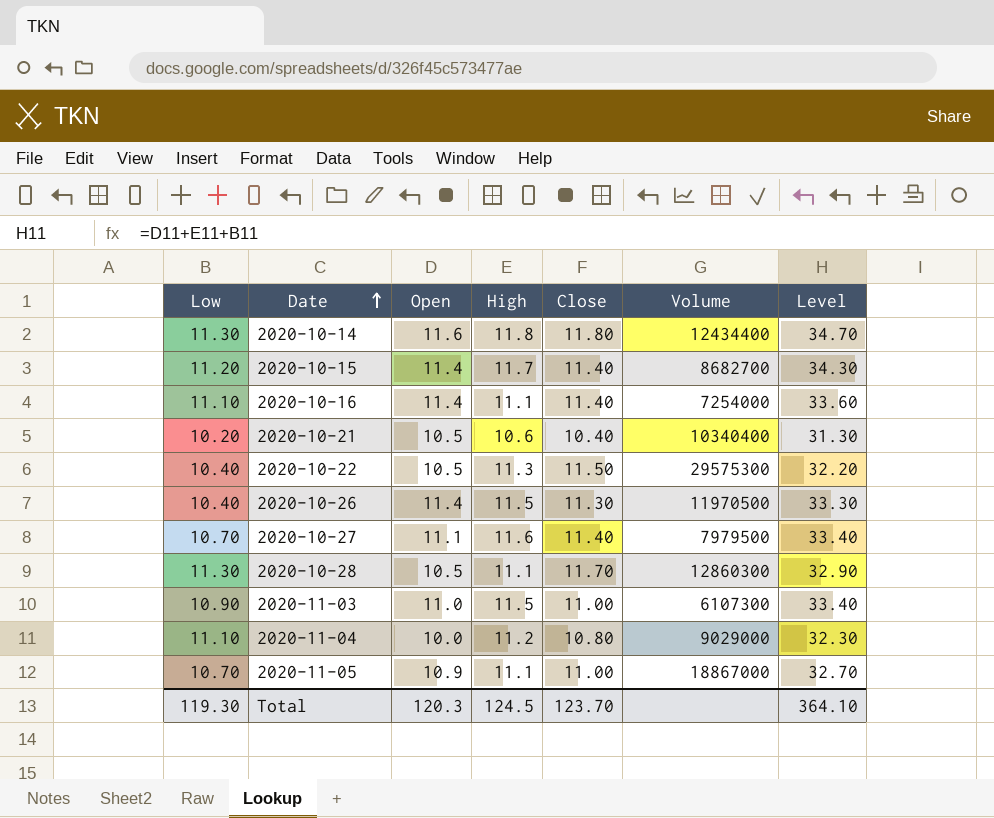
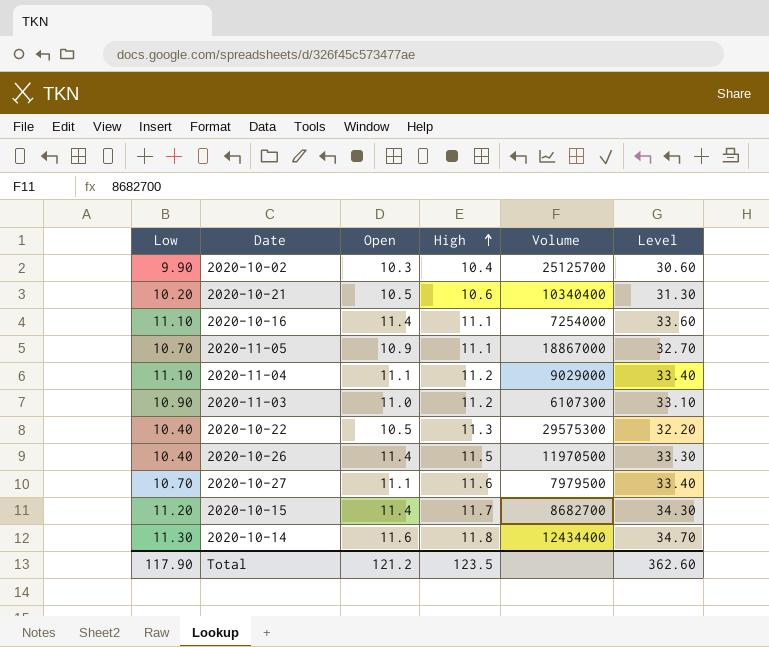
row order: Date ascending -> High ascending
column Close | position: 5 -> none
row 2020-10-28: 11.30 | 10.5 | 11.1 | 11.70 | 12860300 | 32.90 -> none
row 2020-10-02: none -> 9.90 | 10.3 | 10.4 | 25125700 | 30.60
2020-11-04 | Open: 10.0 -> 11.1
2020-11-04 | Level: 32.30 -> 33.40
2020-11-03 | High: 11.5 -> 11.2
2020-11-03 | Level: 33.40 -> 33.10
Total | Low: 119.30 -> 117.90
Total | Open: 120.3 -> 121.2
Total | High: 124.5 -> 123.5
Total | Level: 364.10 -> 362.60

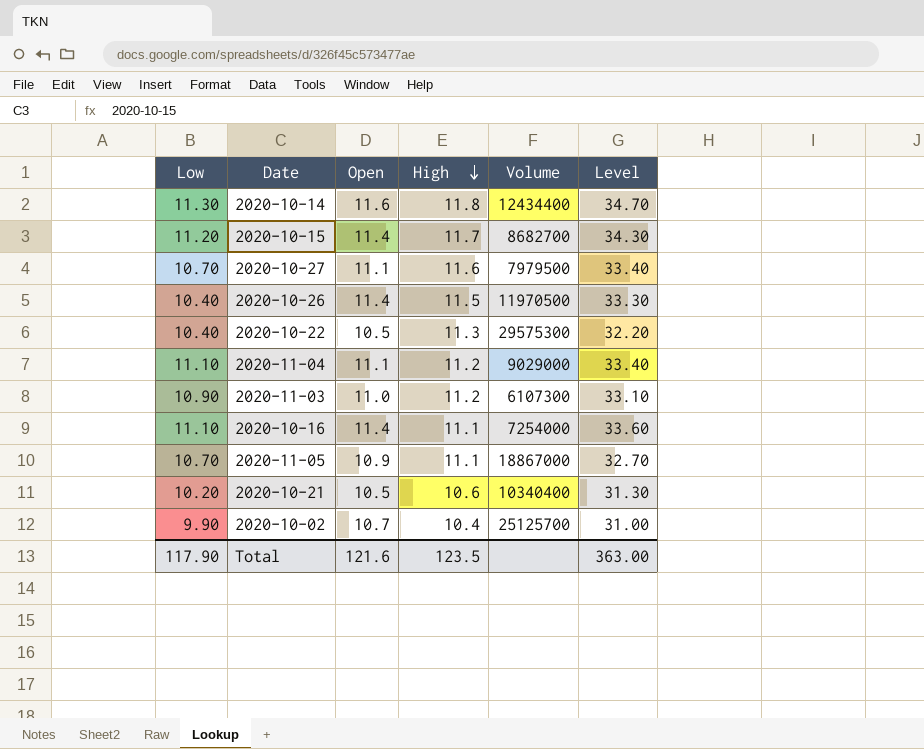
row order: High ascending -> High descending
2020-10-02 | Open: 10.3 -> 10.7
2020-10-02 | Level: 30.60 -> 31.00
Total | Open: 121.2 -> 121.6
Total | Level: 362.60 -> 363.00

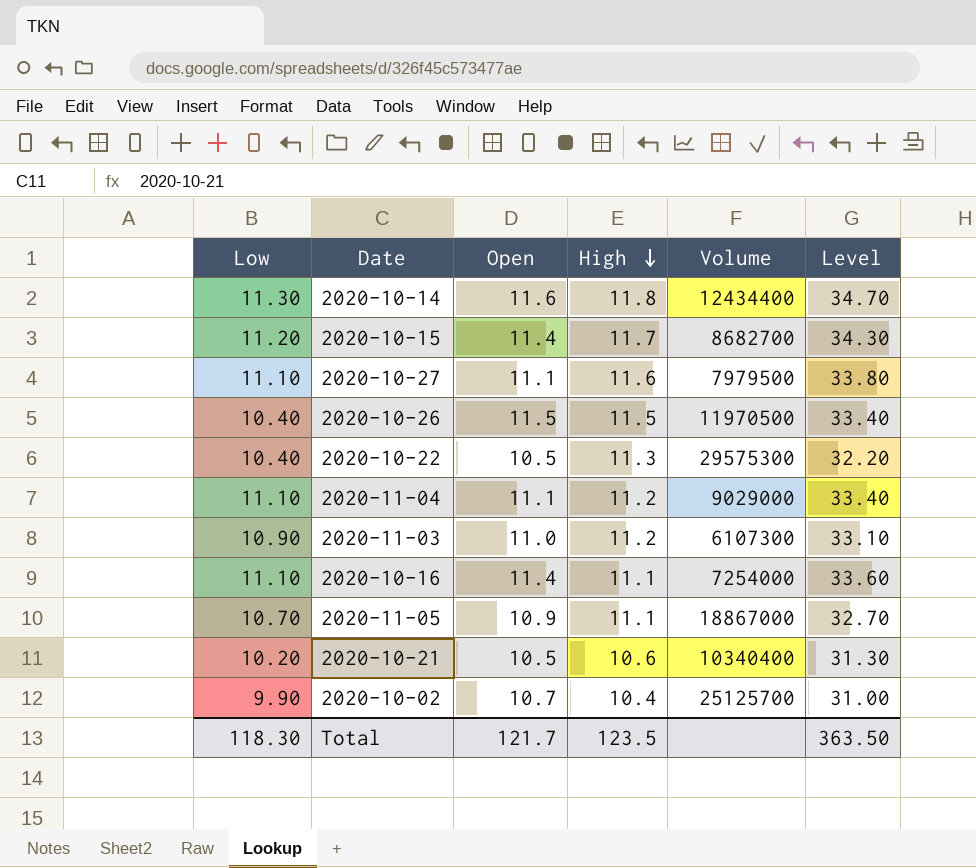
2020-10-27 | Low: 10.70 -> 11.10
2020-10-27 | Level: 33.40 -> 33.80
2020-10-26 | Open: 11.4 -> 11.5
2020-10-26 | Level: 33.30 -> 33.40
Total | Low: 117.90 -> 118.30
Total | Open: 121.6 -> 121.7
Total | Level: 363.00 -> 363.50

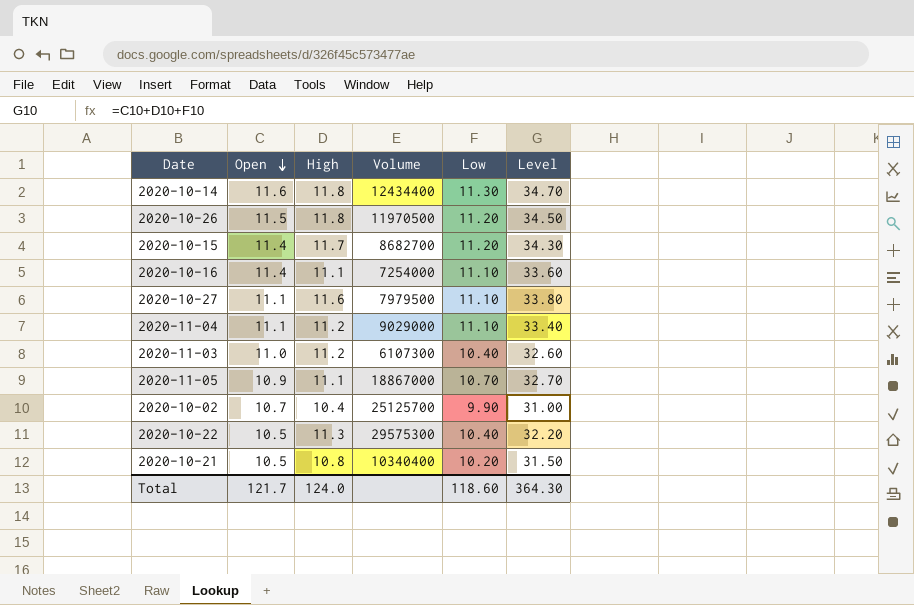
row order: High descending -> Open descending
column Low | position: 1 -> 5
2020-10-26 | High: 11.5 -> 11.8
2020-10-26 | Low: 10.40 -> 11.20
2020-10-26 | Level: 33.40 -> 34.50
2020-11-03 | Low: 10.90 -> 10.40
2020-11-03 | Level: 33.10 -> 32.60
2020-10-21 | High: 10.6 -> 10.8
2020-10-21 | Level: 31.30 -> 31.50
Total | High: 123.5 -> 124.0
Total | Low: 118.30 -> 118.60
Total | Level: 363.50 -> 364.30

